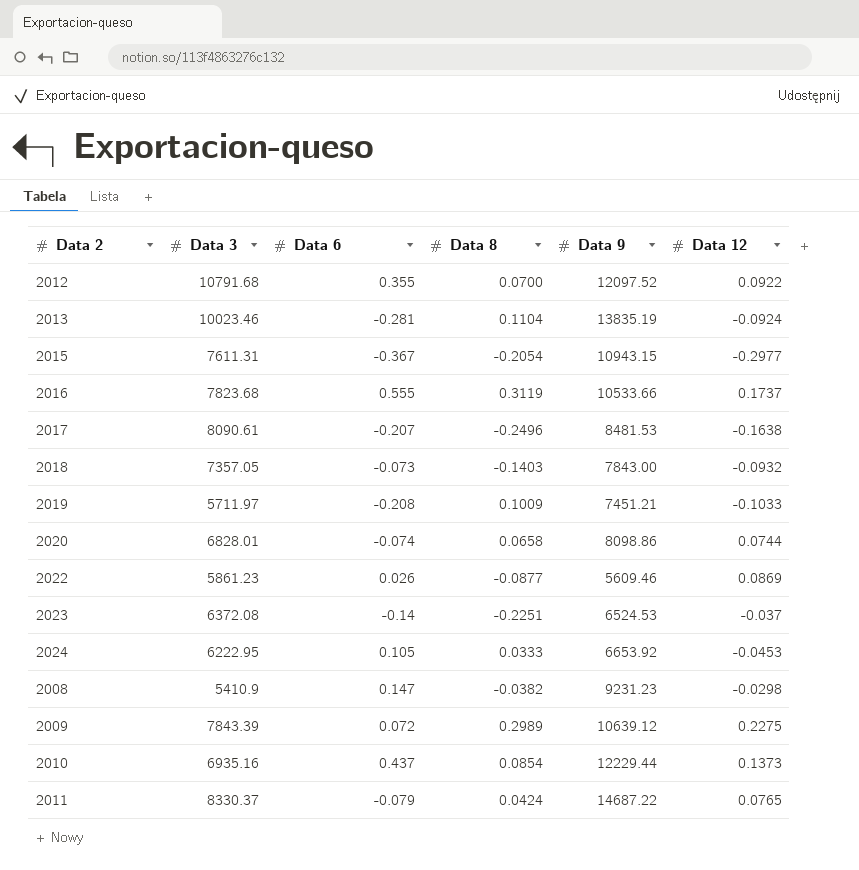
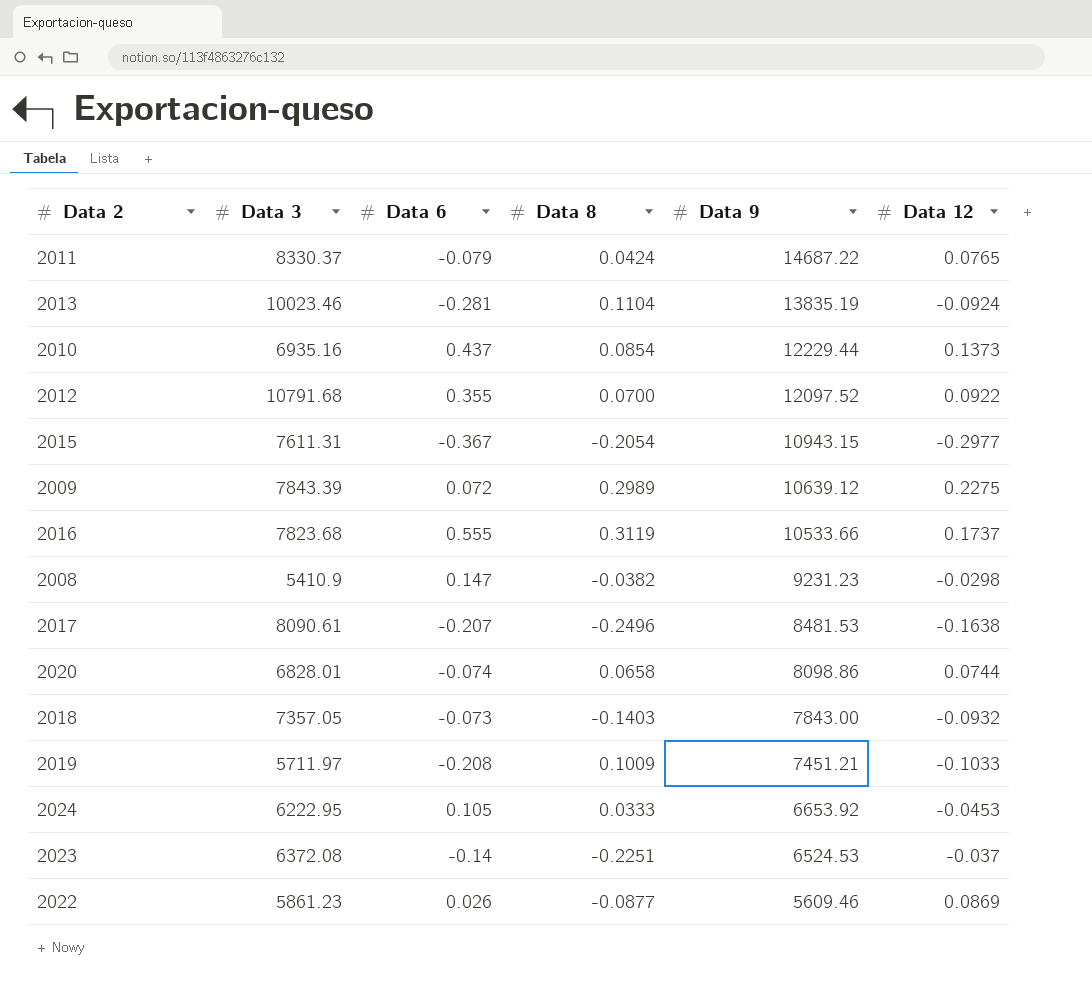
row order: none -> Data 9 descending

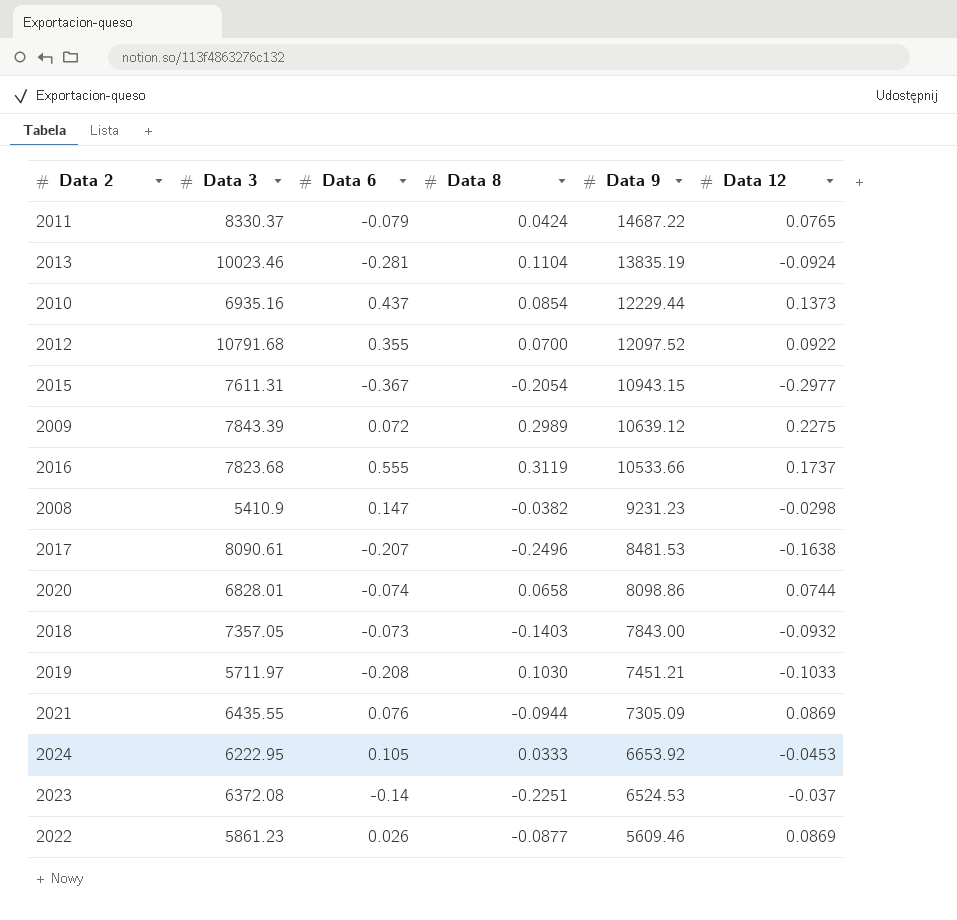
2019 | Data 8: 0.1009 -> 0.1030
row 2021: none -> 6435.55 | 0.076 | -0.0944 | 7305.09 | 0.0869

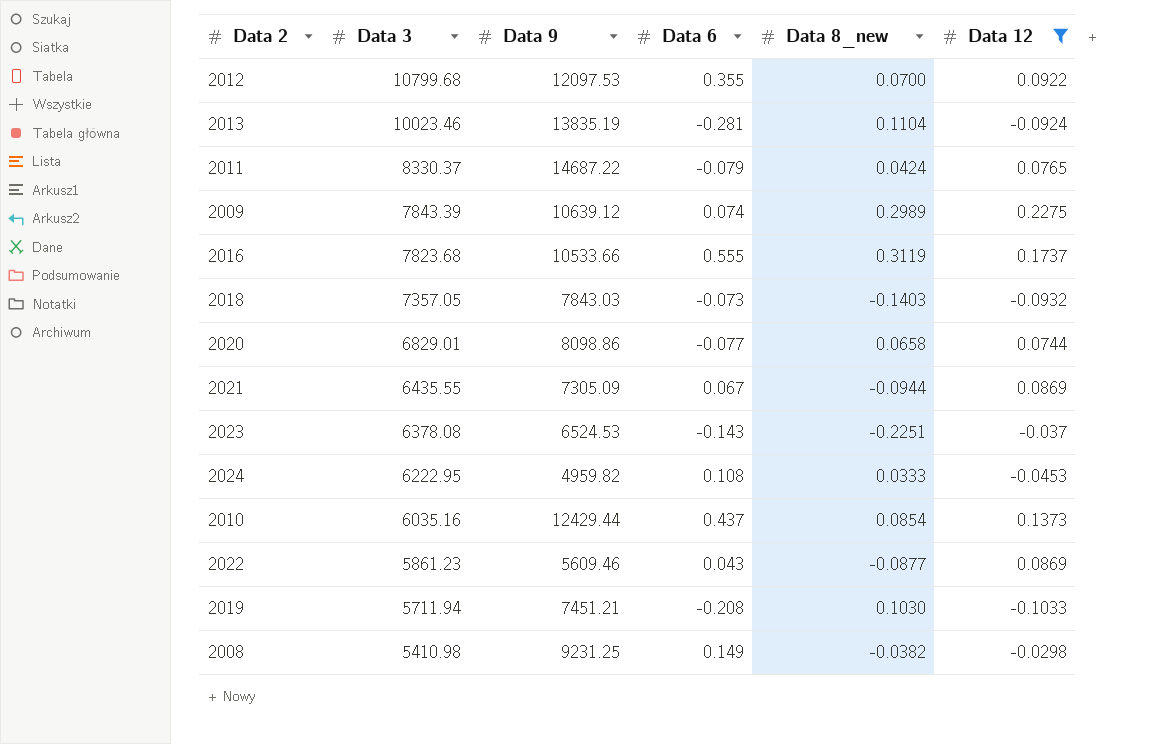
filter: none -> Data 12 >= -0.1033
row order: Data 9 descending -> Data 3 descending
column Data 9 | position: 5 -> 3
column name: Data 8 -> Data 8_new
2012 | Data 3: 10791.68 -> 10799.68
2012 | Data 9: 12097.52 -> 12097.53
2009 | Data 6: 0.072 -> 0.074
2018 | Data 9: 7843.00 -> 7843.03
2020 | Data 3: 6828.01 -> 6829.01
2020 | Data 6: -0.074 -> -0.077
2021 | Data 6: 0.076 -> 0.067
2023 | Data 3: 6372.08 -> 6378.08
2023 | Data 6: -0.14 -> -0.143
2024 | Data 9: 6653.92 -> 4959.82
2024 | Data 6: 0.105 -> 0.108
2010 | Data 3: 6935.16 -> 6035.16
2010 | Data 9: 12229.44 -> 12429.44
2022 | Data 6: 0.026 -> 0.043
2019 | Data 3: 5711.97 -> 5711.94
2008 | Data 3: 5410.9 -> 5410.98
2008 | Data 9: 9231.23 -> 9231.25
2008 | Data 6: 0.147 -> 0.149

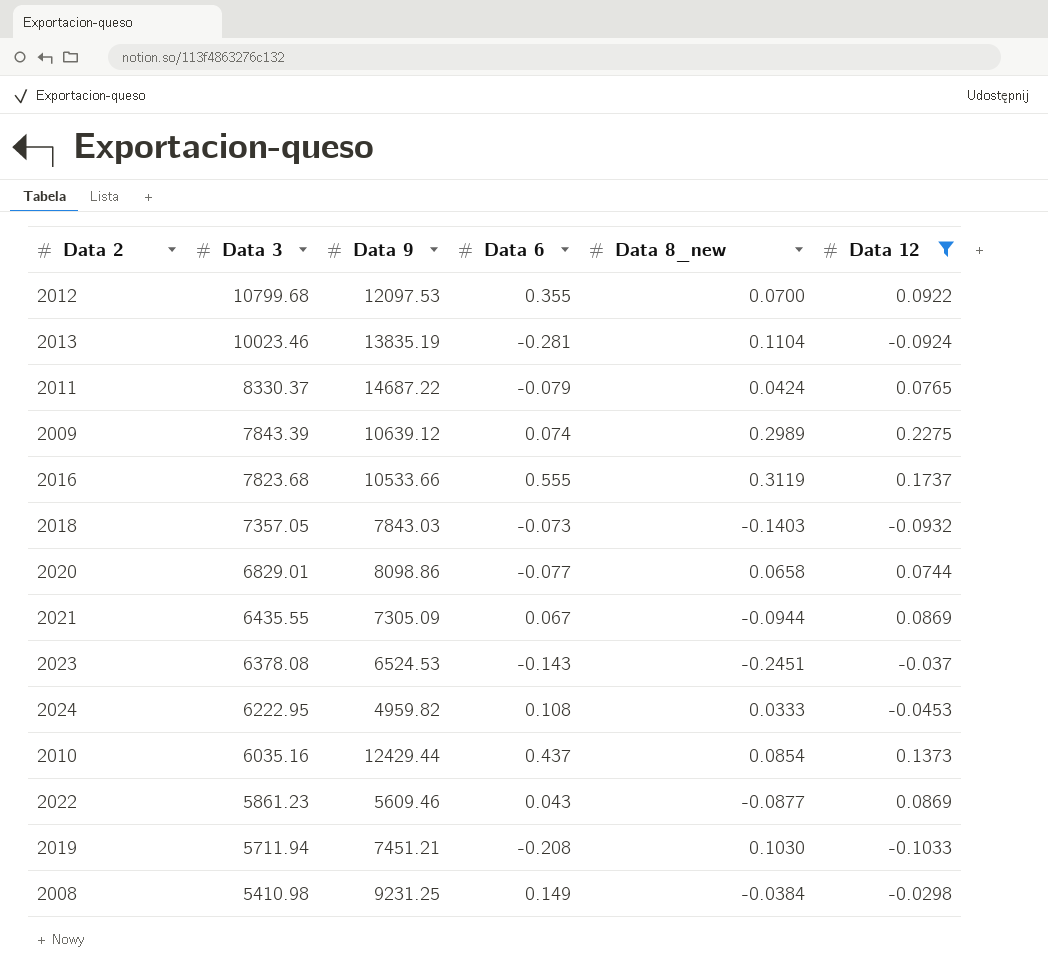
2023 | Data 8_new: -0.2251 -> -0.2451
2008 | Data 8_new: -0.0382 -> -0.0384

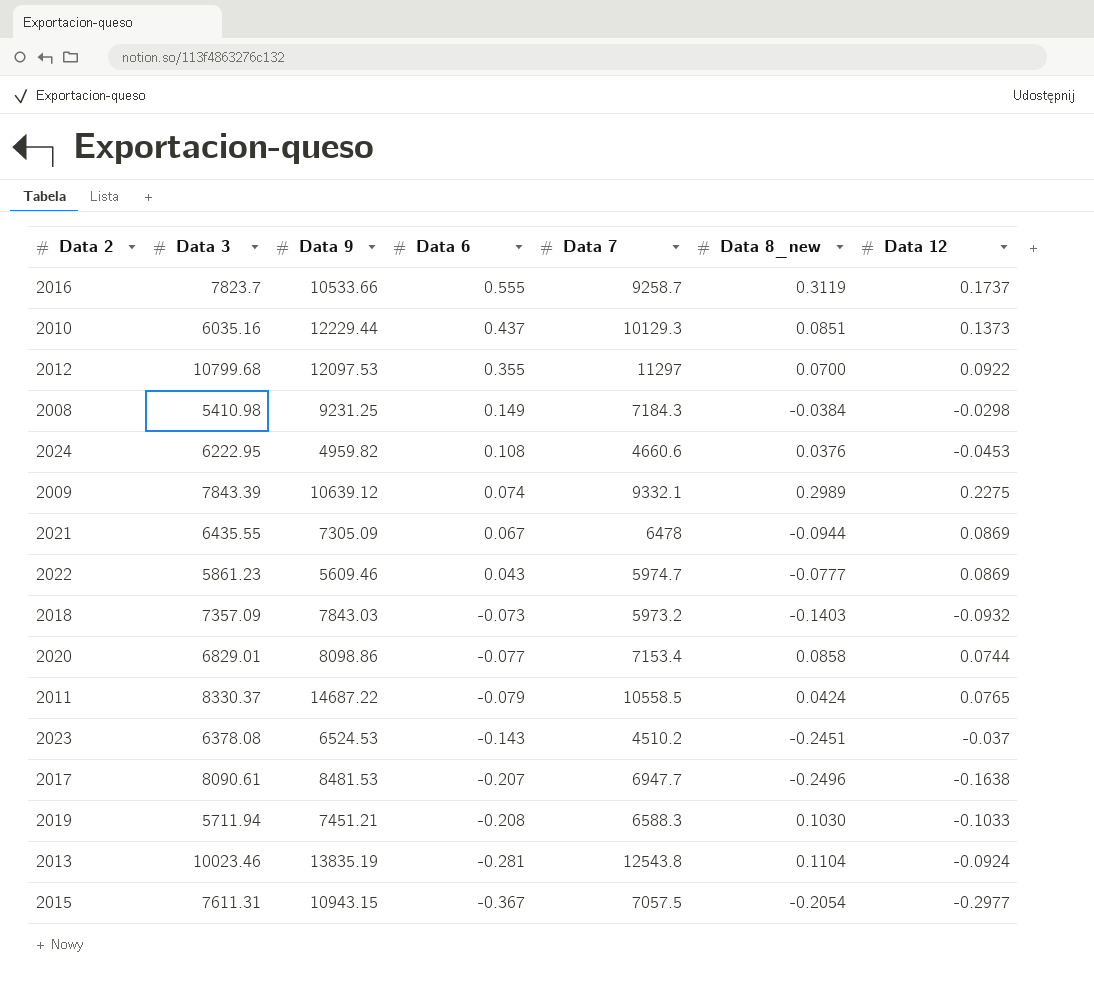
filter: Data 12 >= -0.1033 -> none
row order: Data 3 descending -> Data 6 descending
column Data 7 | position: none -> 5
2016 | Data 3: 7823.68 -> 7823.7
2010 | Data 9: 12429.44 -> 12229.44
2010 | Data 8_new: 0.0854 -> 0.0851
2024 | Data 8_new: 0.0333 -> 0.0376
2022 | Data 8_new: -0.0877 -> -0.0777
2018 | Data 3: 7357.05 -> 7357.09
2020 | Data 8_new: 0.0658 -> 0.0858

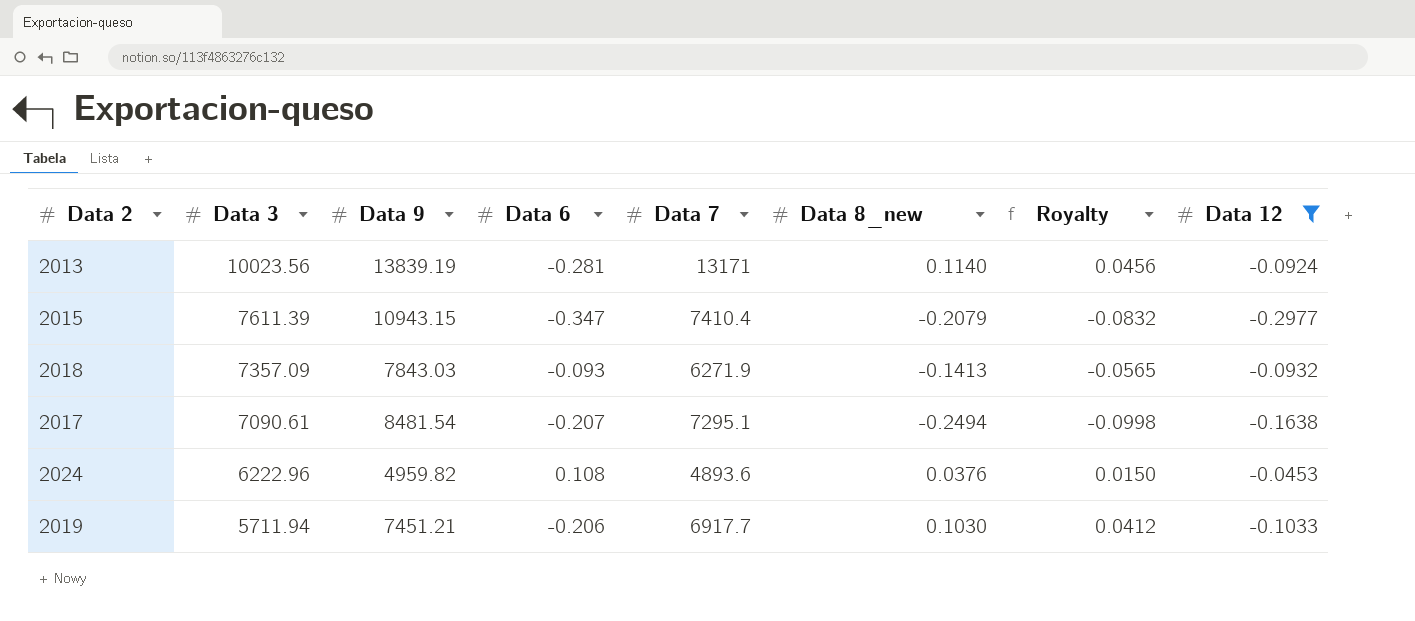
filter: none -> Data 12 <= -0.0453
row order: Data 6 descending -> Data 3 descending
column Royalty | formula: none -> [Data 8_new] * 0.4
2013 | Data 3: 10023.46 -> 10023.56
2013 | Data 9: 13835.19 -> 13839.19
2013 | Data 7: 12543.8 -> 13171
2013 | Data 8_new: 0.1104 -> 0.1140
2015 | Data 3: 7611.31 -> 7611.39
2015 | Data 6: -0.367 -> -0.347
2015 | Data 7: 7057.5 -> 7410.4
2015 | Data 8_new: -0.2054 -> -0.2079
2018 | Data 6: -0.073 -> -0.093
2018 | Data 7: 5973.2 -> 6271.9
2018 | Data 8_new: -0.1403 -> -0.1413
2017 | Data 3: 8090.61 -> 7090.61
2017 | Data 9: 8481.53 -> 8481.54
2017 | Data 7: 6947.7 -> 7295.1
2017 | Data 8_new: -0.2496 -> -0.2494
2024 | Data 3: 6222.95 -> 6222.96
2024 | Data 7: 4660.6 -> 4893.6
2019 | Data 6: -0.208 -> -0.206
2019 | Data 7: 6588.3 -> 6917.7

